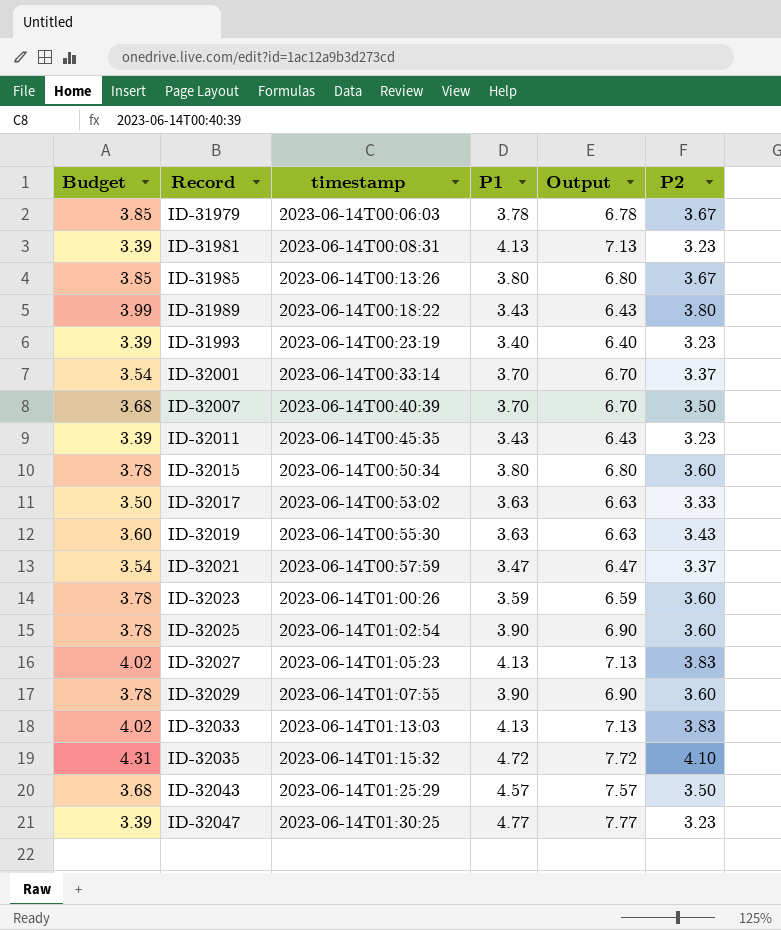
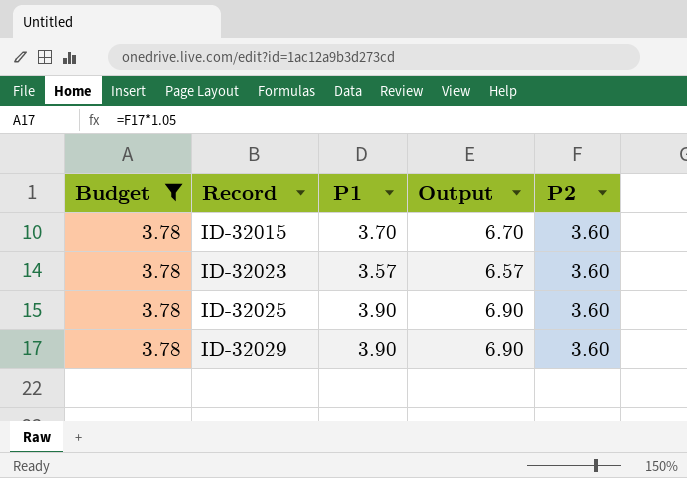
filter: none -> Budget = 3.78
column timestamp | position: 3 -> none
ID-32015 | P1: 3.80 -> 3.70
ID-32015 | Output: 6.80 -> 6.70
ID-32023 | P1: 3.59 -> 3.57
ID-32023 | Output: 6.59 -> 6.57

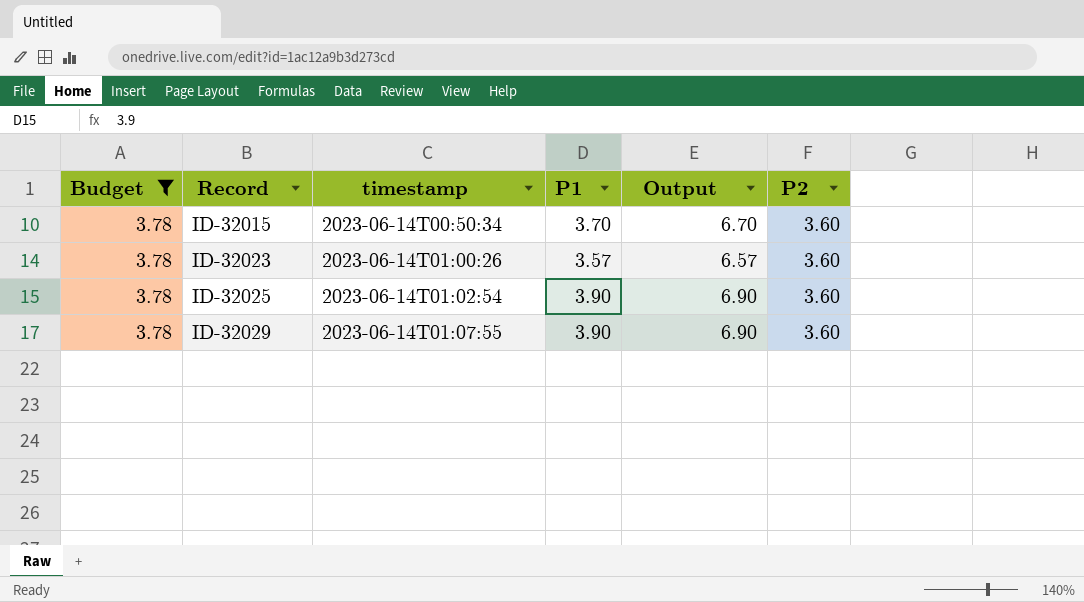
column timestamp | position: none -> 3

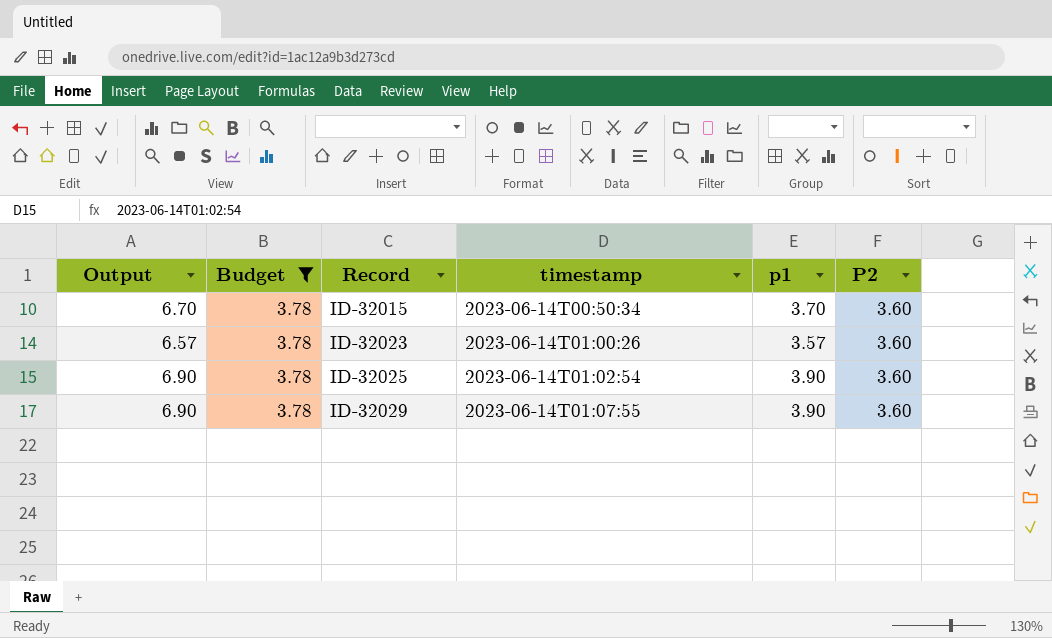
column Output | position: 5 -> 1
column name: P1 -> p1

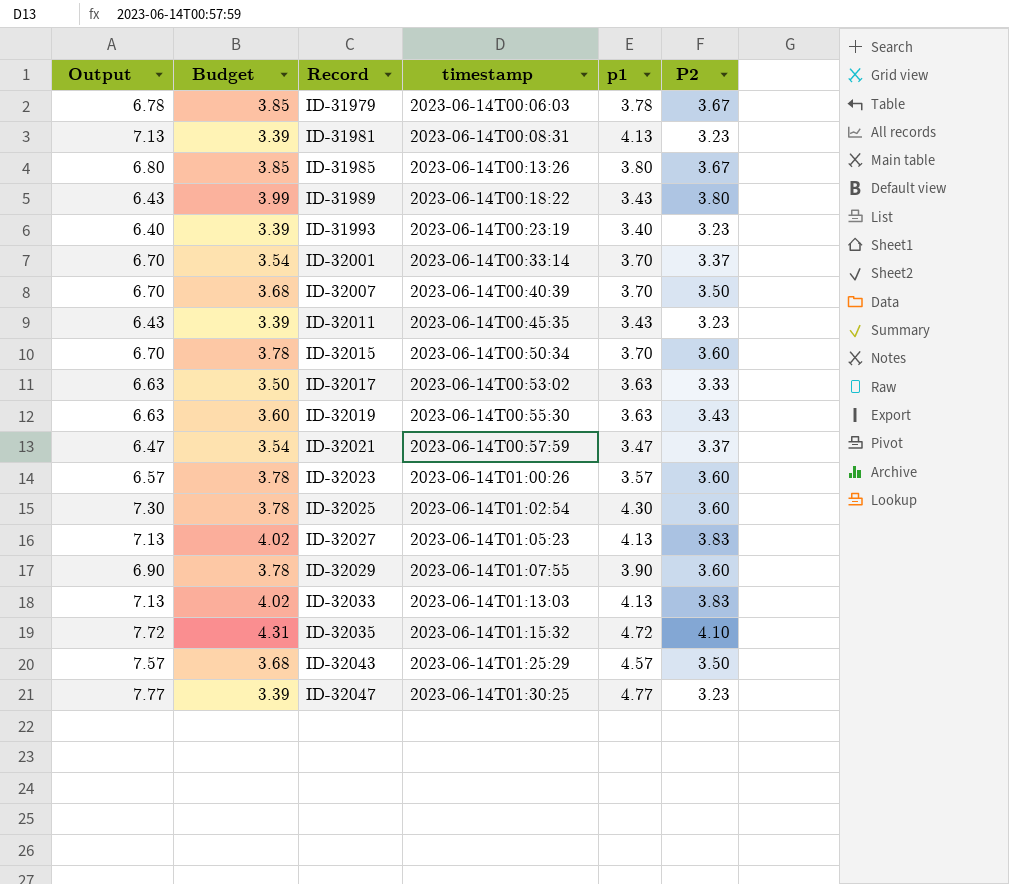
filter: Budget = 3.78 -> none
ID-32025 | Output: 6.90 -> 7.30
ID-32025 | p1: 3.90 -> 4.30

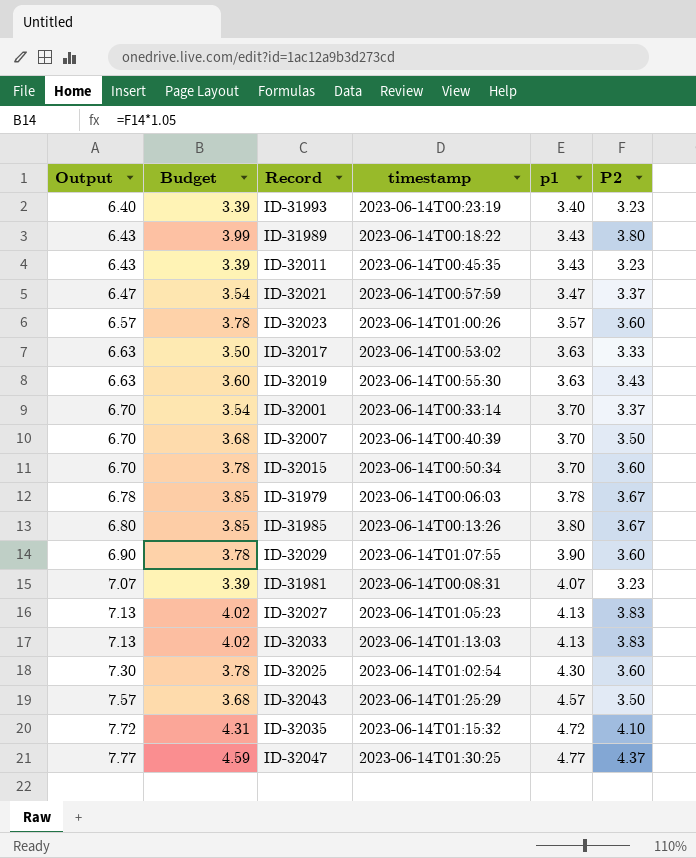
row order: Record ascending -> Output ascending
ID-31981 | Output: 7.13 -> 7.07
ID-31981 | p1: 4.13 -> 4.07
ID-32047 | Budget: 3.39 -> 4.59
ID-32047 | P2: 3.23 -> 4.37

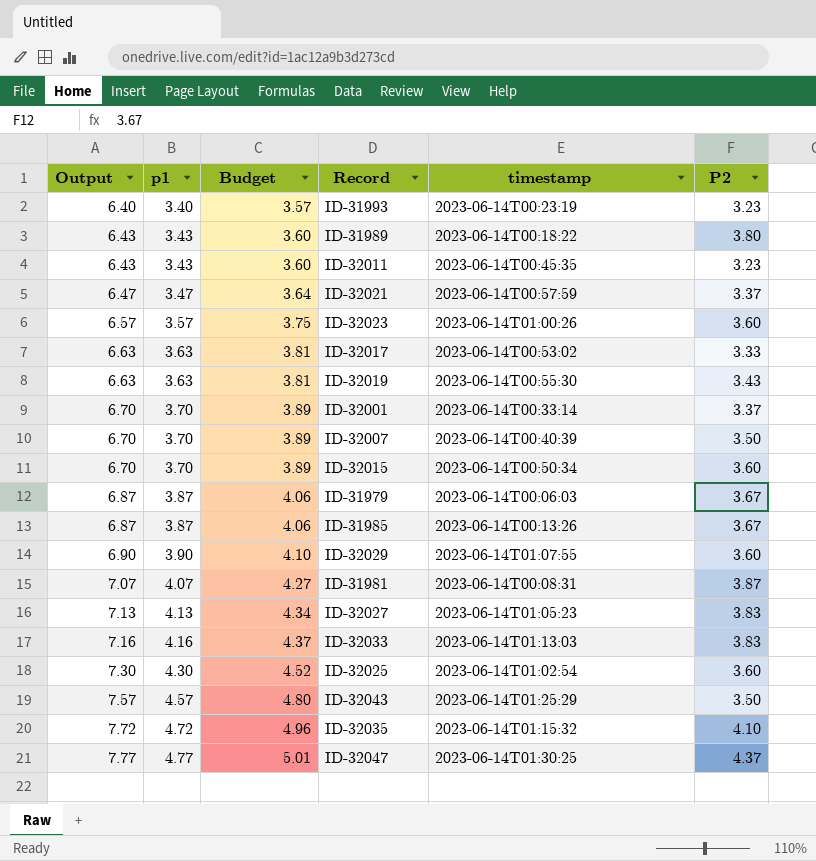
column p1 | position: 5 -> 2
column Budget | formula: [P2] * 1.05 -> [p1] * 1.05
ID-31979 | Output: 6.78 -> 6.87
ID-31979 | p1: 3.78 -> 3.87
ID-31985 | Output: 6.80 -> 6.87
ID-31985 | p1: 3.80 -> 3.87
ID-31981 | P2: 3.23 -> 3.87
ID-32033 | Output: 7.13 -> 7.16
ID-32033 | p1: 4.13 -> 4.16

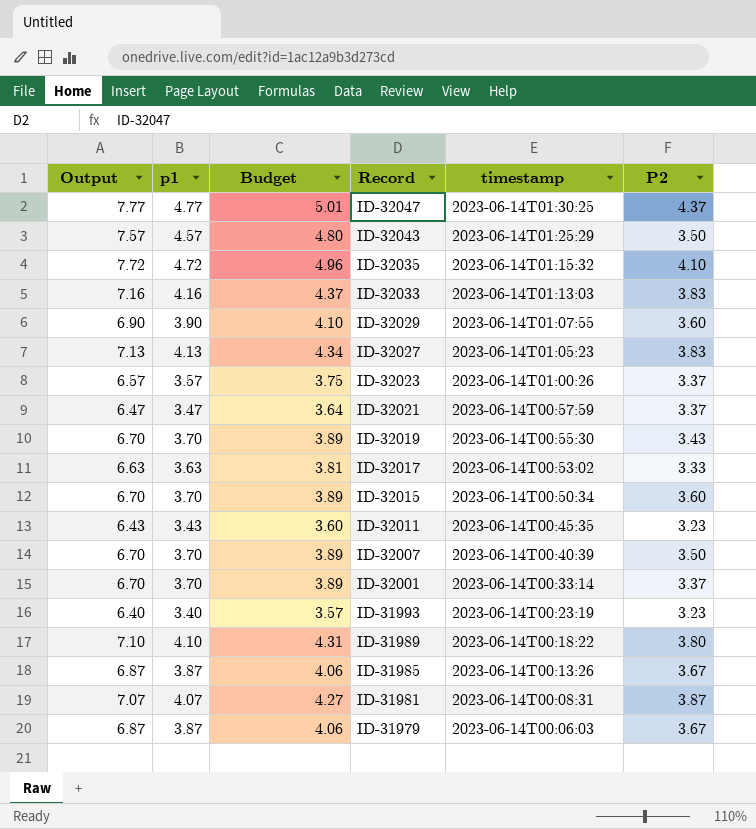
row order: Output ascending -> Record descending
row ID-32025: 7.30 | 4.30 | 4.52 | 2023-06-14T01:02:54 | 3.60 -> none
ID-32023 | P2: 3.60 -> 3.37
ID-32019 | Output: 6.63 -> 6.70
ID-32019 | p1: 3.63 -> 3.70
ID-32019 | Budget: 3.81 -> 3.89
ID-31989 | Output: 6.43 -> 7.10
ID-31989 | p1: 3.43 -> 4.10
ID-31989 | Budget: 3.60 -> 4.31

